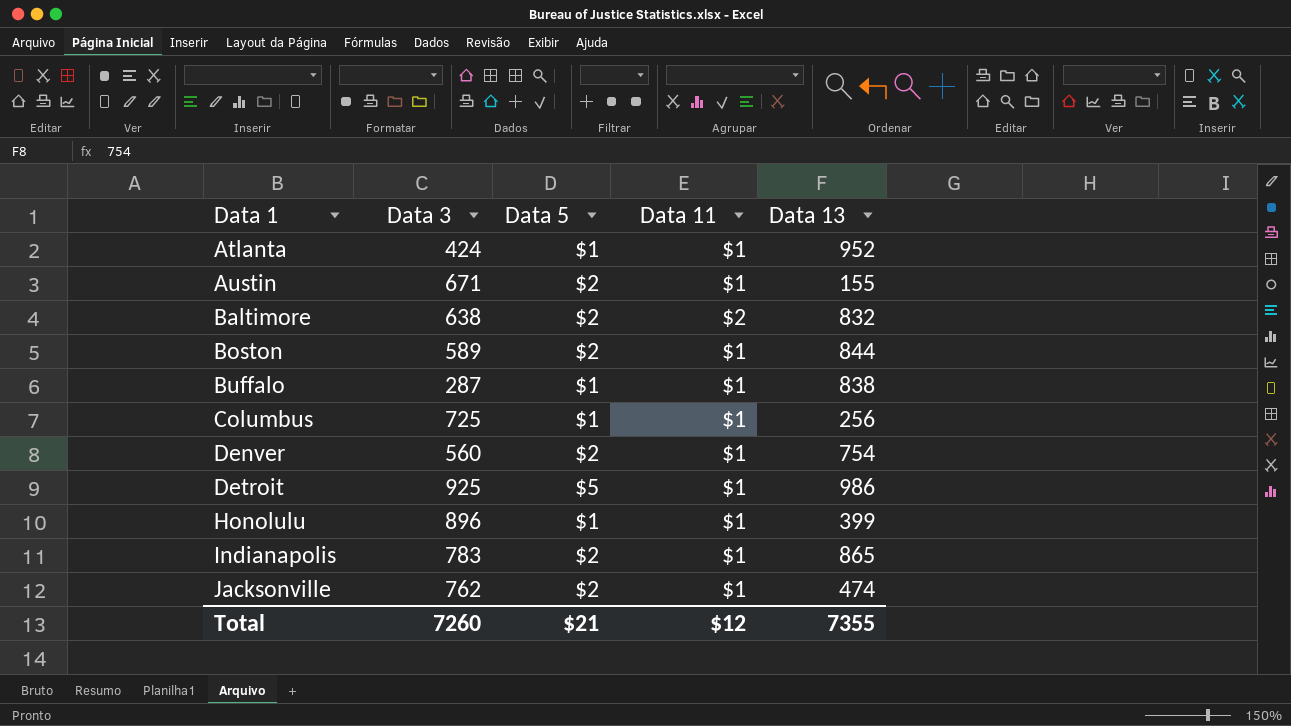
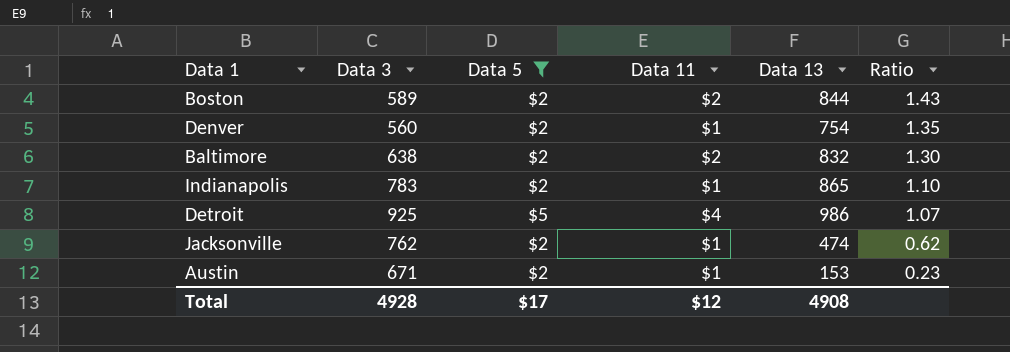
filter: none -> Data 5 != $1
row order: Data 1 ascending -> Ratio descending
column Ratio | formula: none -> [Data 13] / [Data 3]
Boston | Data 11: $1 -> $2
Detroit | Data 11: $1 -> $4
Austin | Data 13: 155 -> 153
Total | Data 3: 7260 -> 4928
Total | Data 5: $21 -> $17
Total | Data 13: 7355 -> 4908

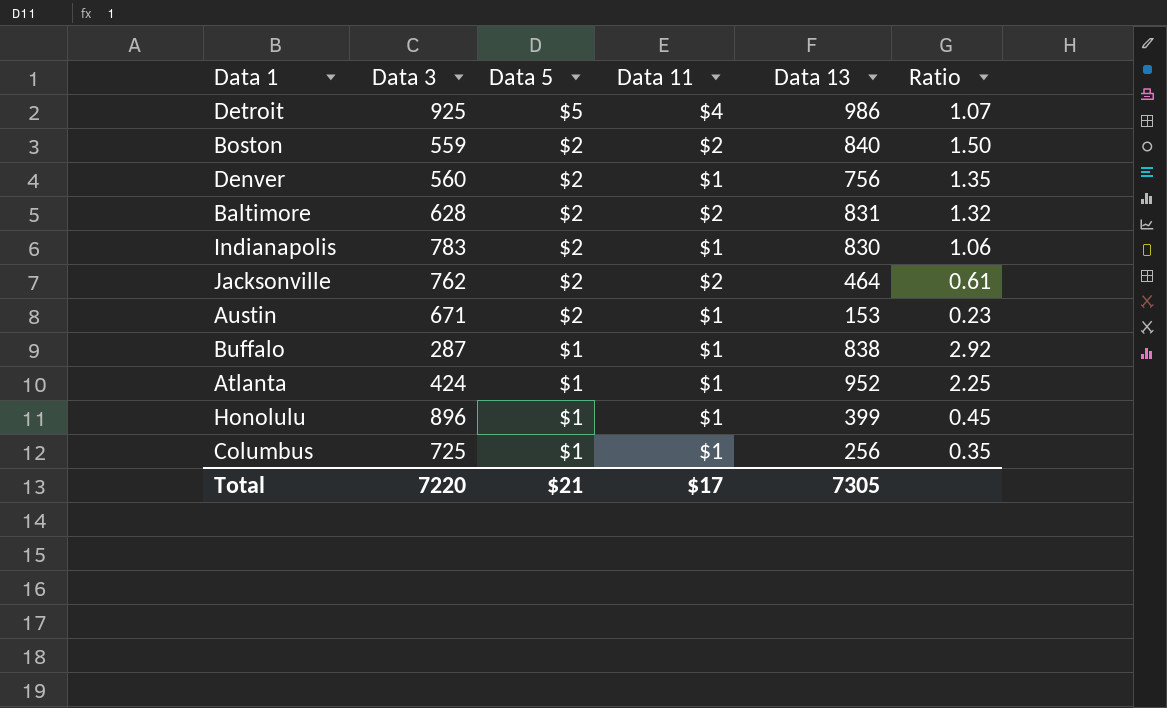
filter: Data 5 != $1 -> none
row order: Ratio descending -> Data 5 descending
Boston | Data 3: 589 -> 559
Boston | Data 13: 844 -> 840
Boston | Ratio: 1.43 -> 1.50
Denver | Data 13: 754 -> 756
Baltimore | Data 3: 638 -> 628
Baltimore | Data 13: 832 -> 831
Baltimore | Ratio: 1.30 -> 1.32
Indianapolis | Data 13: 865 -> 830
Indianapolis | Ratio: 1.10 -> 1.06
Jacksonville | Data 11: $1 -> $2
Jacksonville | Data 13: 474 -> 464
Jacksonville | Ratio: 0.62 -> 0.61
Total | Data 3: 4928 -> 7220
Total | Data 5: $17 -> $21
Total | Data 11: $12 -> $17
Total | Data 13: 4908 -> 7305

